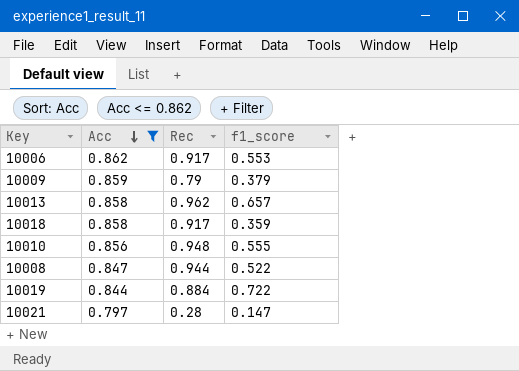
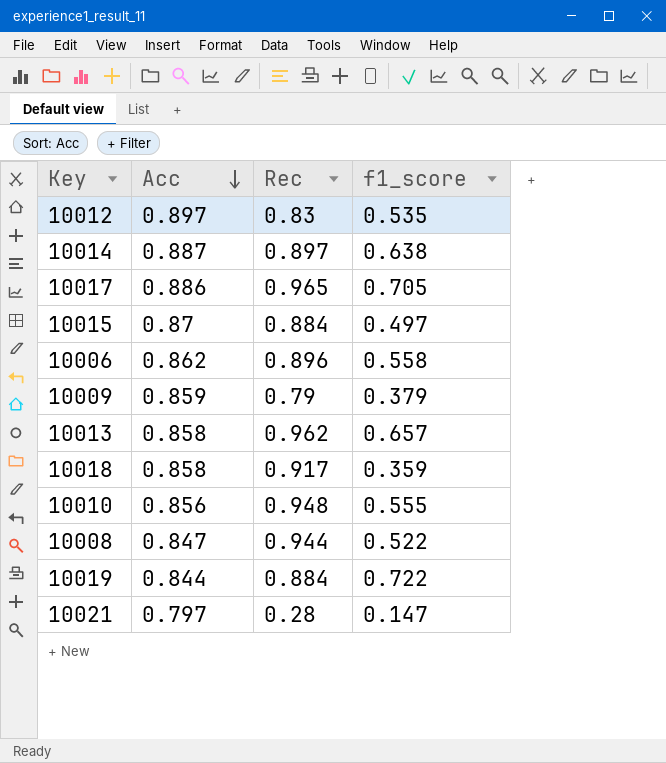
filter: Acc <= 0.862 -> none
10006 | Rec: 0.917 -> 0.896
10006 | f1_score: 0.553 -> 0.558

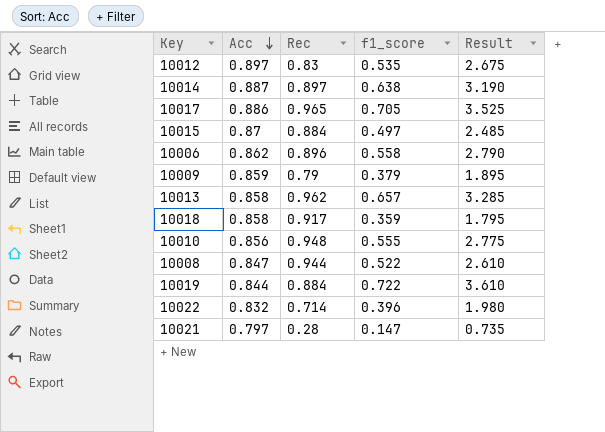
column Result | formula: none -> [f1_score] * 5
row 10022: none -> 0.832 | 0.714 | 0.396 | 1.980

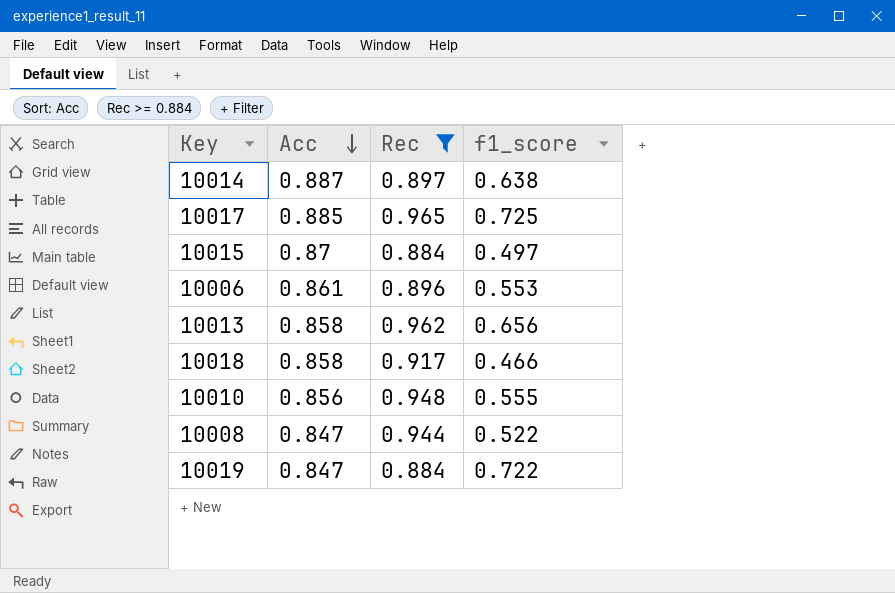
filter: none -> Rec >= 0.884
column Result | formula: [f1_score] * 5 -> none
10017 | Acc: 0.886 -> 0.885
10017 | f1_score: 0.705 -> 0.725
10006 | Acc: 0.862 -> 0.861
10006 | f1_score: 0.558 -> 0.553
10013 | f1_score: 0.657 -> 0.656
10018 | f1_score: 0.359 -> 0.466
10019 | Acc: 0.844 -> 0.847

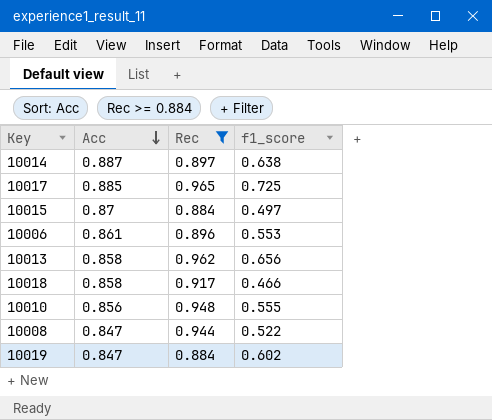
10019 | f1_score: 0.722 -> 0.602

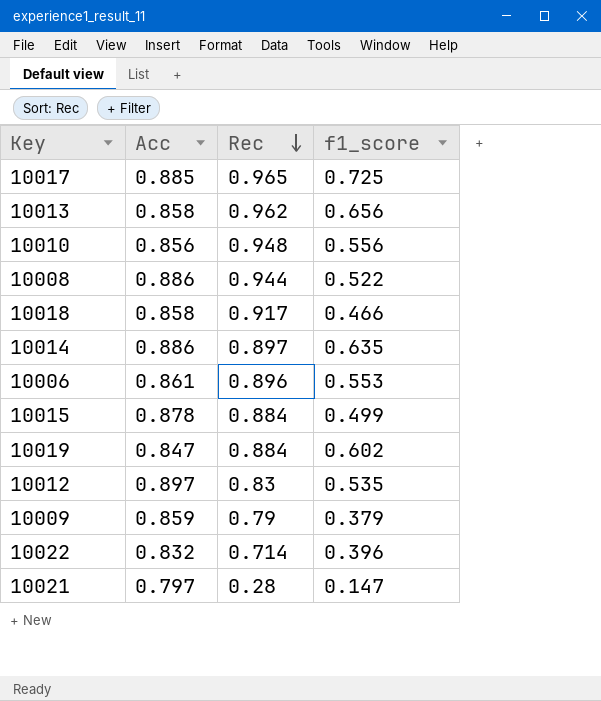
filter: Rec >= 0.884 -> none
row order: Acc descending -> Rec descending
10010 | f1_score: 0.555 -> 0.556
10008 | Acc: 0.847 -> 0.886
10014 | Acc: 0.887 -> 0.886
10014 | f1_score: 0.638 -> 0.635
10015 | Acc: 0.87 -> 0.878
10015 | f1_score: 0.497 -> 0.499

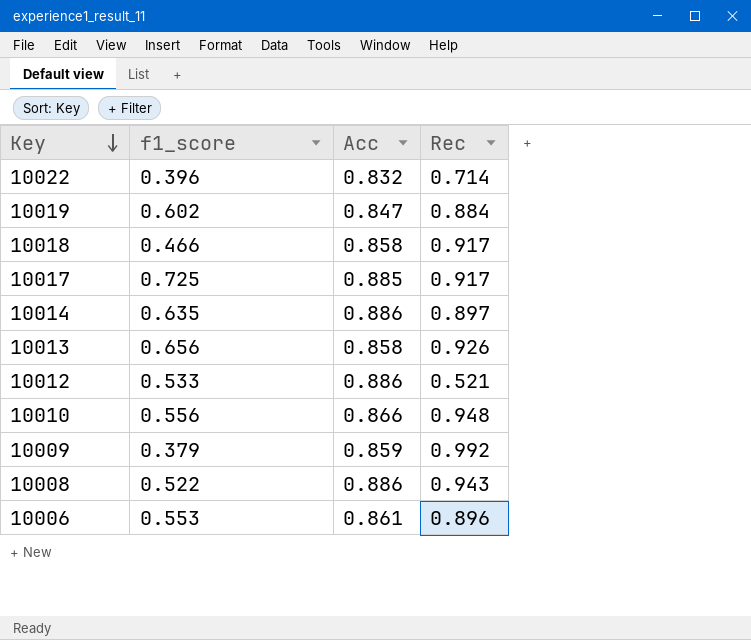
row order: Rec descending -> Key descending
column f1_score | position: 4 -> 2
row 10015: 0.878 | 0.884 | 0.499 -> none
row 10021: 0.797 | 0.28 | 0.147 -> none
10017 | Rec: 0.965 -> 0.917
10013 | Rec: 0.962 -> 0.926
10012 | f1_score: 0.535 -> 0.533
10012 | Acc: 0.897 -> 0.886
10012 | Rec: 0.83 -> 0.521
10010 | Acc: 0.856 -> 0.866
10009 | Rec: 0.79 -> 0.992
10008 | Rec: 0.944 -> 0.943

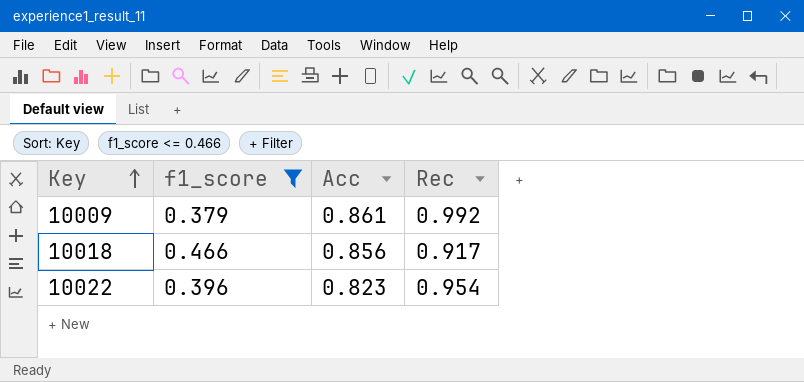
filter: none -> f1_score <= 0.466
row order: Key descending -> Key ascending
10009 | Acc: 0.859 -> 0.861
10018 | Acc: 0.858 -> 0.856
10022 | Acc: 0.832 -> 0.823
10022 | Rec: 0.714 -> 0.954

